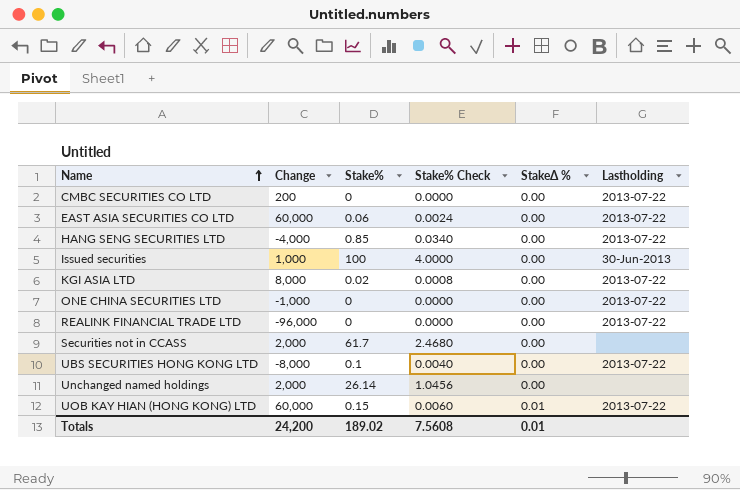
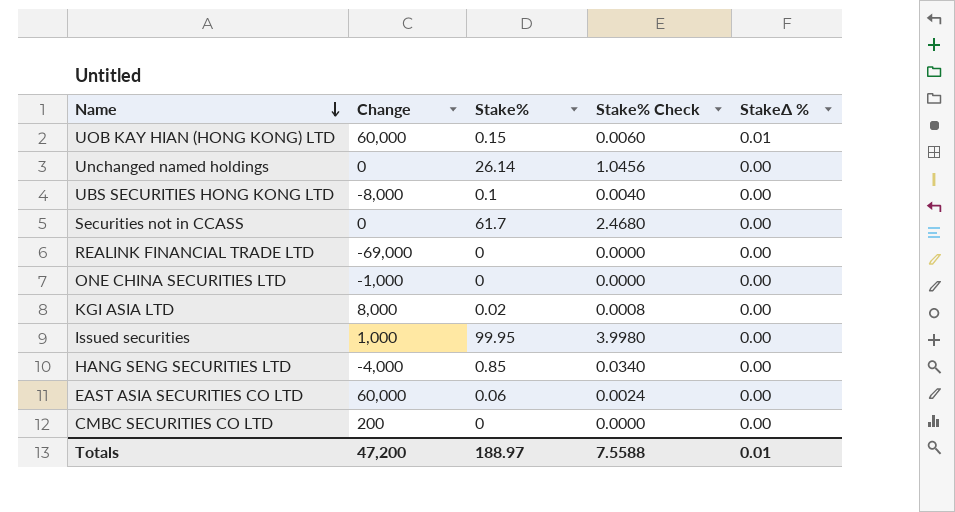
row order: Name ascending -> Name descending
column Lastholding | position: 6 -> none
Unchanged named holdings | Change: 2,000 -> 0
Securities not in CCASS | Change: 2,000 -> 0
REALINK FINANCIAL TRADE LTD | Change: -96,000 -> -69,000
Issued securities | Stake%: 100 -> 99.95
Issued securities | Stake% Check: 4.0000 -> 3.9980
Totals | Change: 24,200 -> 47,200
Totals | Stake%: 189.02 -> 188.97
Totals | Stake% Check: 7.5608 -> 7.5588

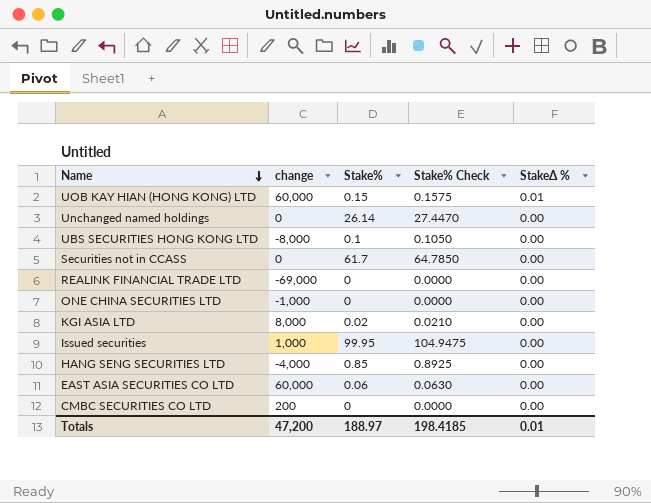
column name: Change -> change
column Stake% Check | formula: [Stake%] * 0.04 -> [Stake%] * 1.05
Totals | Stake% Check: 7.5588 -> 198.4185

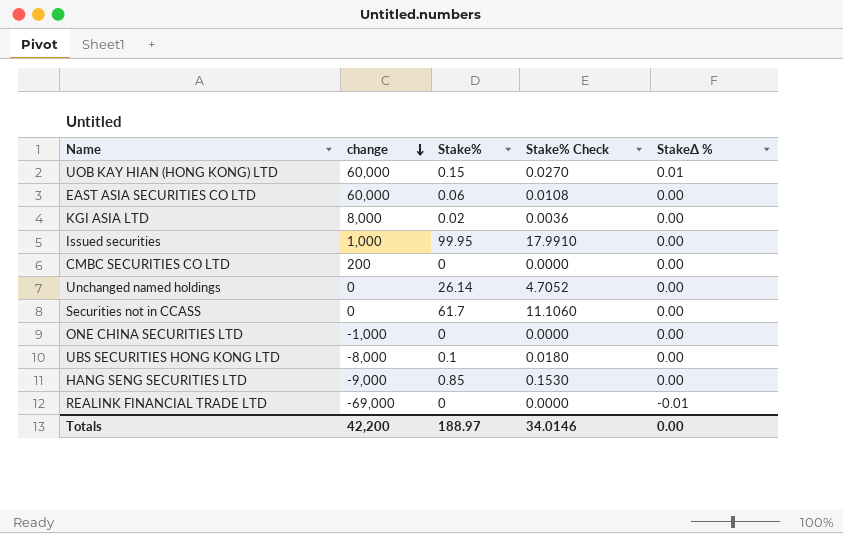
row order: Name descending -> change descending
column Stake% Check | formula: [Stake%] * 1.05 -> [Stake%] * 0.18
HANG SENG SECURITIES LTD | change: -4,000 -> -9,000
REALINK FINANCIAL TRADE LTD | StakeΔ %: 0.00 -> -0.01
Totals | change: 47,200 -> 42,200
Totals | Stake% Check: 198.4185 -> 34.0146
Totals | StakeΔ %: 0.01 -> 0.00

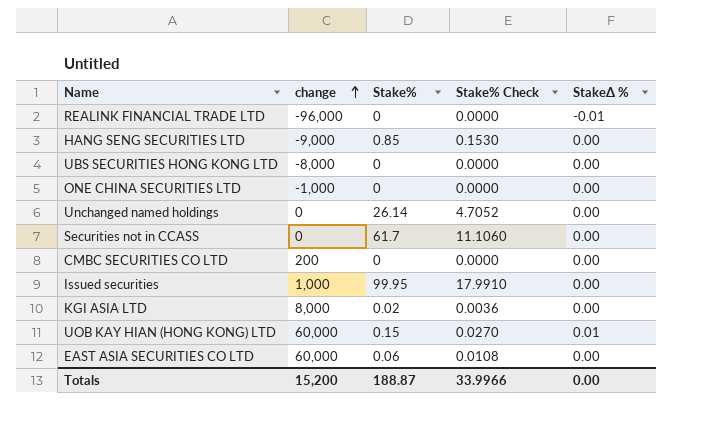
row order: change descending -> change ascending
REALINK FINANCIAL TRADE LTD | change: -69,000 -> -96,000
UBS SECURITIES HONG KONG LTD | Stake%: 0.1 -> 0
UBS SECURITIES HONG KONG LTD | Stake% Check: 0.0180 -> 0.0000
Totals | change: 42,200 -> 15,200
Totals | Stake%: 188.97 -> 188.87
Totals | Stake% Check: 34.0146 -> 33.9966

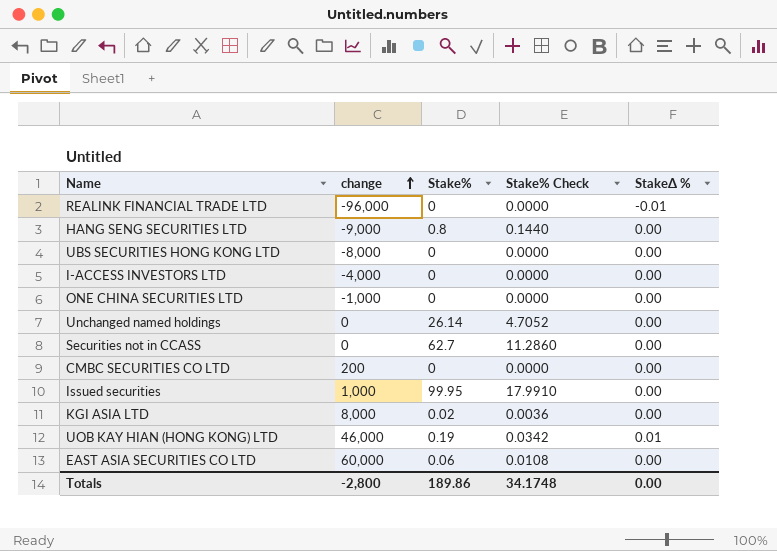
HANG SENG SECURITIES LTD | Stake%: 0.85 -> 0.8
HANG SENG SECURITIES LTD | Stake% Check: 0.1530 -> 0.1440
row I-ACCESS INVESTORS LTD: none -> -4,000 | 0 | 0.0000 | 0.00
Securities not in CCASS | Stake%: 61.7 -> 62.7
Securities not in CCASS | Stake% Check: 11.1060 -> 11.2860
UOB KAY HIAN (HONG KONG) LTD | change: 60,000 -> 46,000
UOB KAY HIAN (HONG KONG) LTD | Stake%: 0.15 -> 0.19
UOB KAY HIAN (HONG KONG) LTD | Stake% Check: 0.0270 -> 0.0342
Totals | change: 15,200 -> -2,800
Totals | Stake%: 188.87 -> 189.86
Totals | Stake% Check: 33.9966 -> 34.1748

